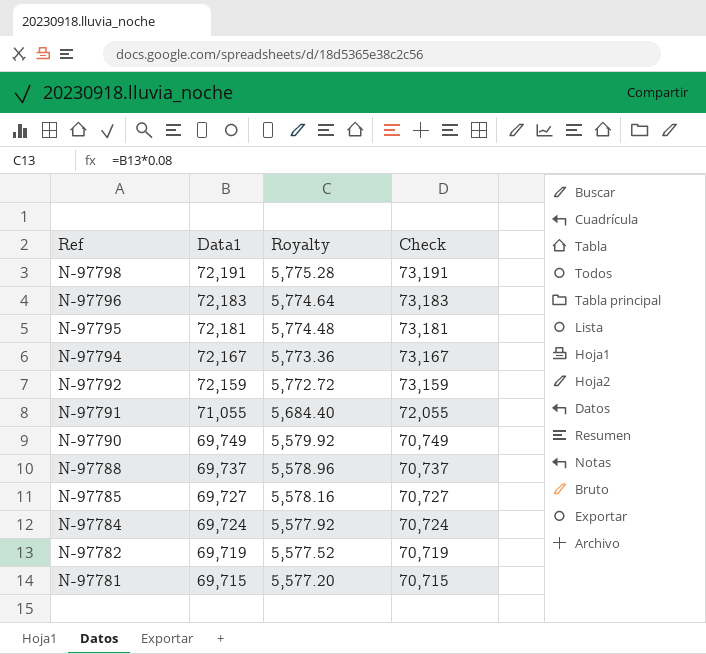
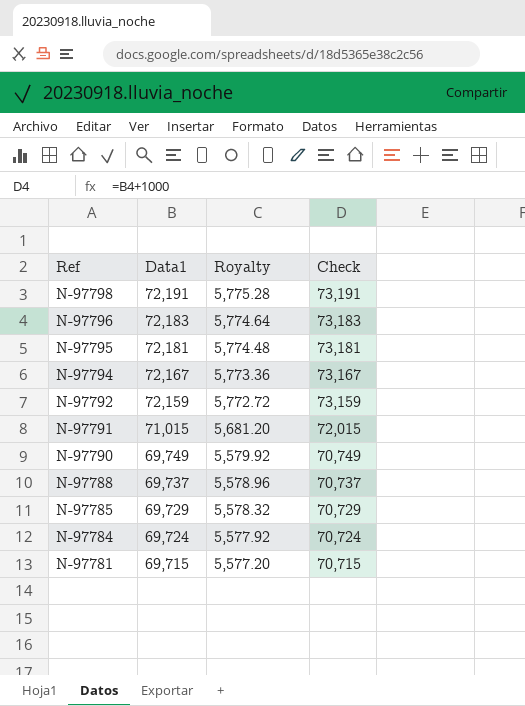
row N-97782: 69,719 | 5,577.52 | 70,719 -> none
N-97791 | Data1: 71,055 -> 71,015
N-97791 | Royalty: 5,684.40 -> 5,681.20
N-97791 | Check: 72,055 -> 72,015
N-97785 | Data1: 69,727 -> 69,729
N-97785 | Royalty: 5,578.16 -> 5,578.32
N-97785 | Check: 70,727 -> 70,729

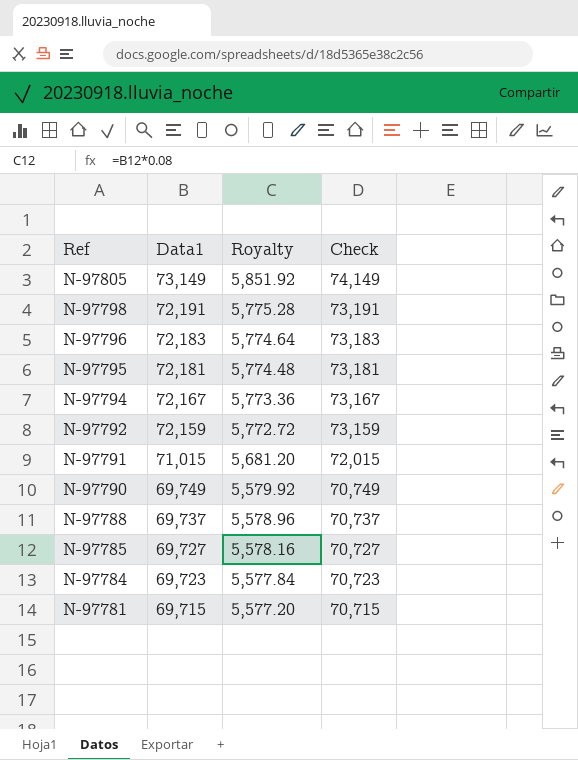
row N-97805: none -> 73,149 | 5,851.92 | 74,149
N-97785 | Data1: 69,729 -> 69,727
N-97785 | Royalty: 5,578.32 -> 5,578.16
N-97785 | Check: 70,729 -> 70,727
N-97784 | Data1: 69,724 -> 69,723
N-97784 | Royalty: 5,577.92 -> 5,577.84
N-97784 | Check: 70,724 -> 70,723

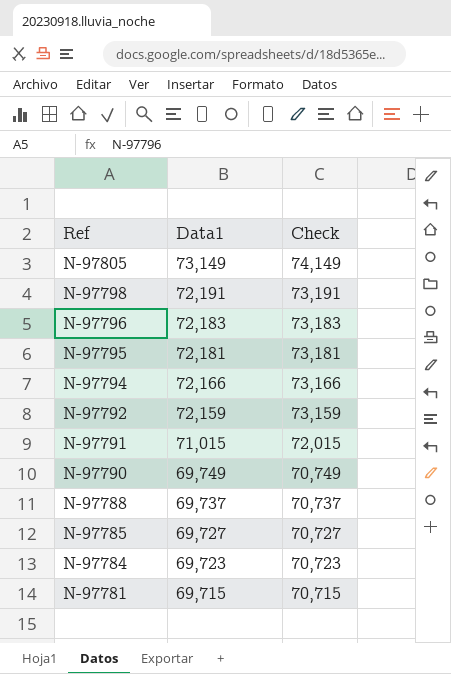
column Royalty | formula: [Data1] * 0.08 -> none
N-97794 | Data1: 72,167 -> 72,166
N-97794 | Check: 73,167 -> 73,166

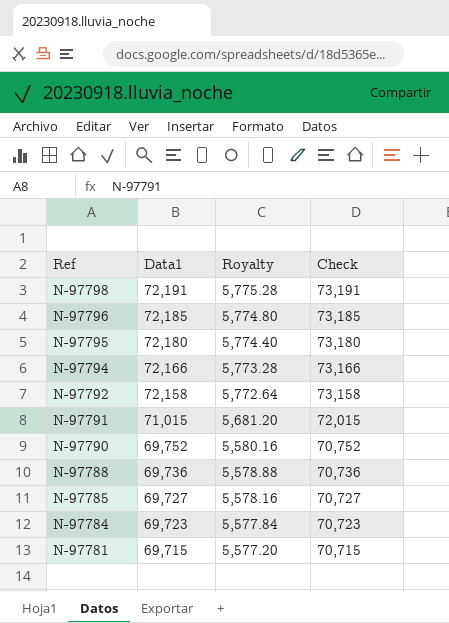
column Royalty | formula: none -> [Data1] * 0.08
row N-97805: 73,149 | 74,149 -> none
N-97796 | Data1: 72,183 -> 72,185
N-97796 | Check: 73,183 -> 73,185
N-97795 | Data1: 72,181 -> 72,180
N-97795 | Check: 73,181 -> 73,180
N-97792 | Data1: 72,159 -> 72,158
N-97792 | Check: 73,159 -> 73,158
N-97790 | Data1: 69,749 -> 69,752
N-97790 | Check: 70,749 -> 70,752
N-97788 | Data1: 69,737 -> 69,736
N-97788 | Check: 70,737 -> 70,736

